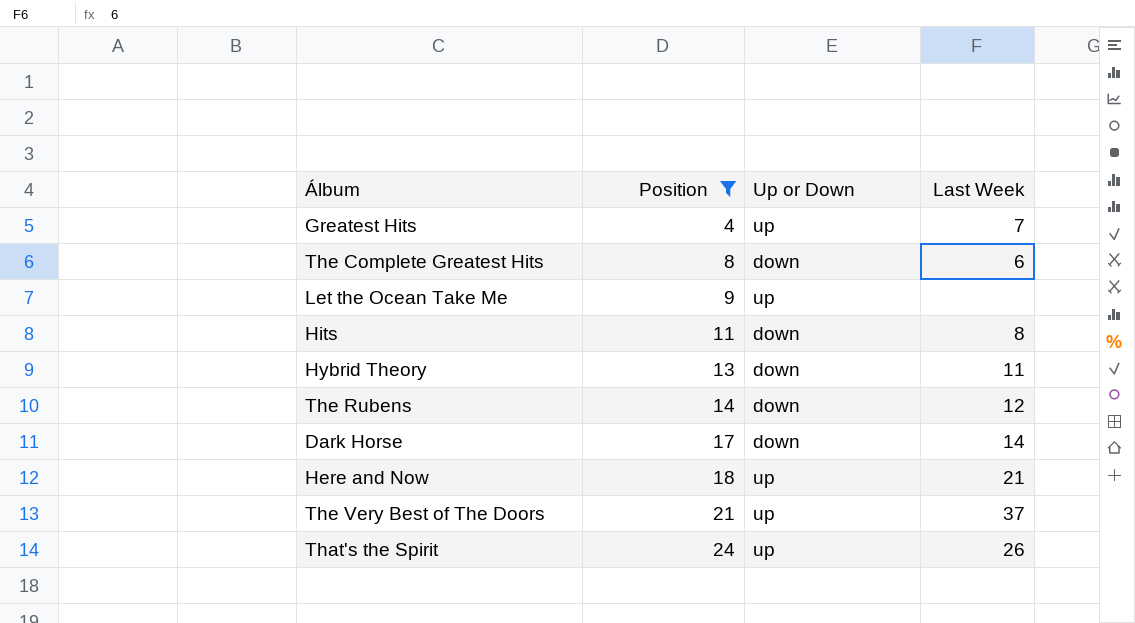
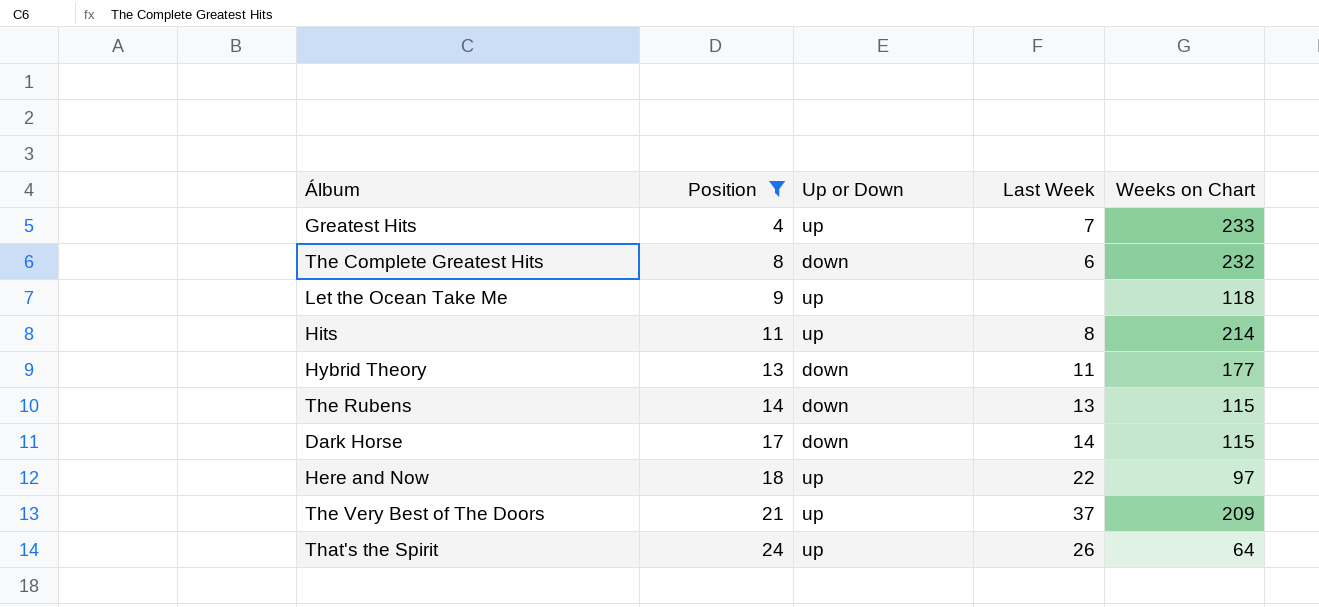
column Weeks on Chart | position: none -> 5
Hits | Up or Down: down -> up
The Rubens | Last Week: 12 -> 13
Here and Now | Last Week: 21 -> 22

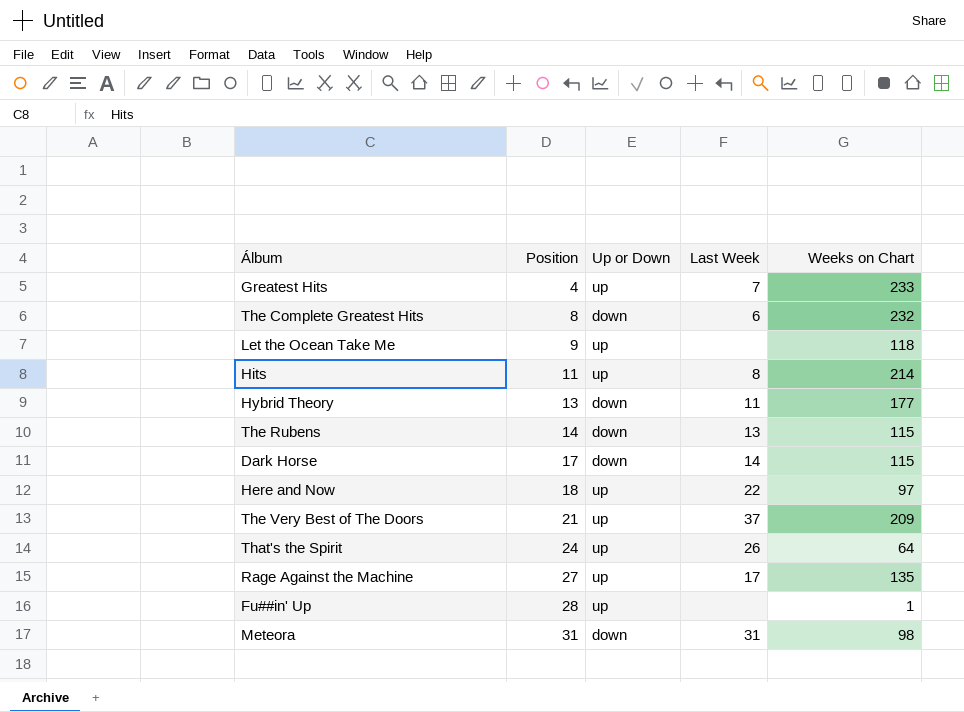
filter: Position <= 24 -> none

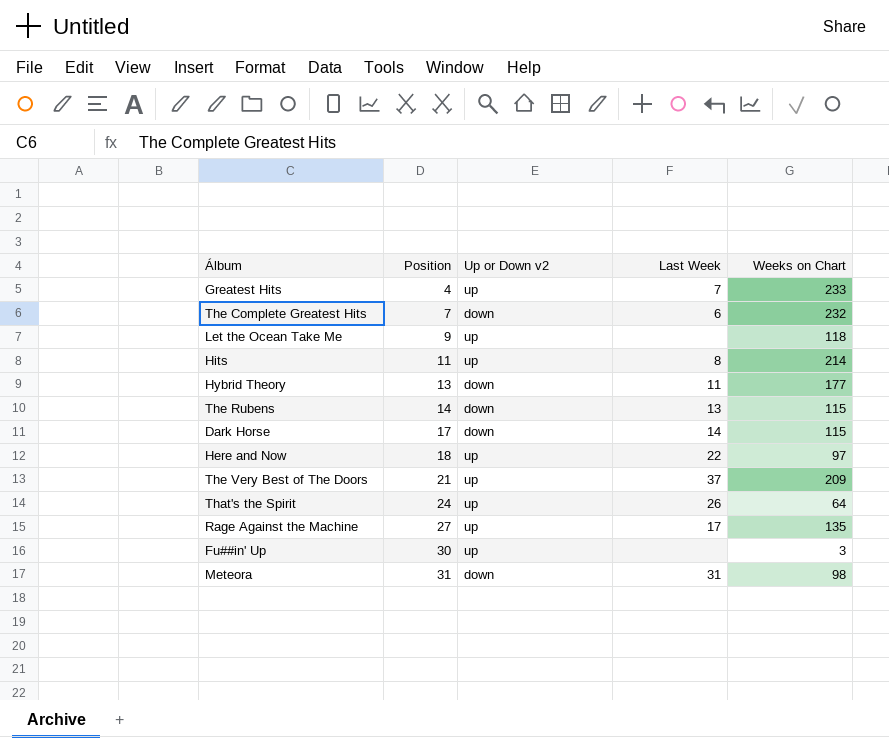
column name: Up or Down -> Up or Down v2
The Complete Greatest Hits | Position: 8 -> 7
Fu##in' Up | Position: 28 -> 30
Fu##in' Up | Weeks on Chart: 1 -> 3

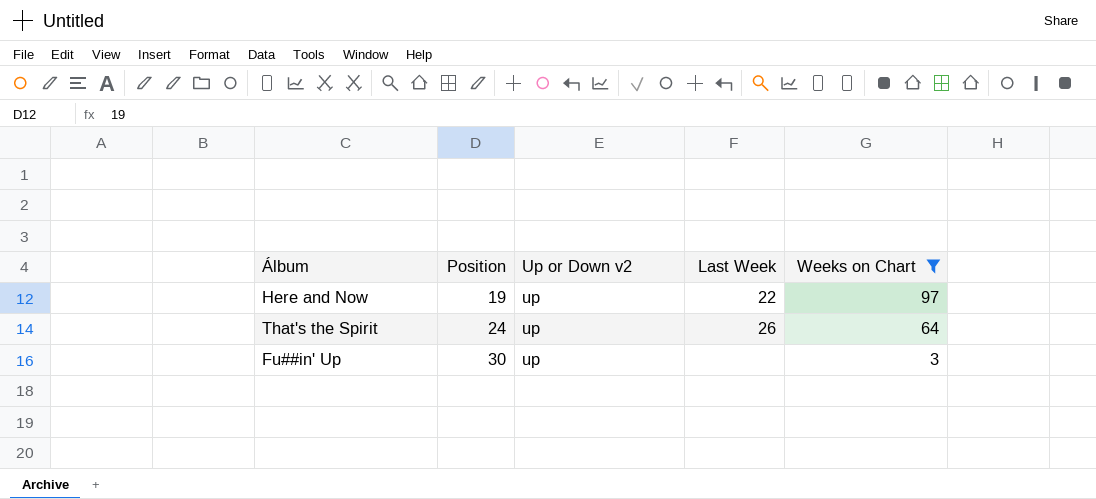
filter: none -> Weeks on Chart <= 97
Here and Now | Position: 18 -> 19

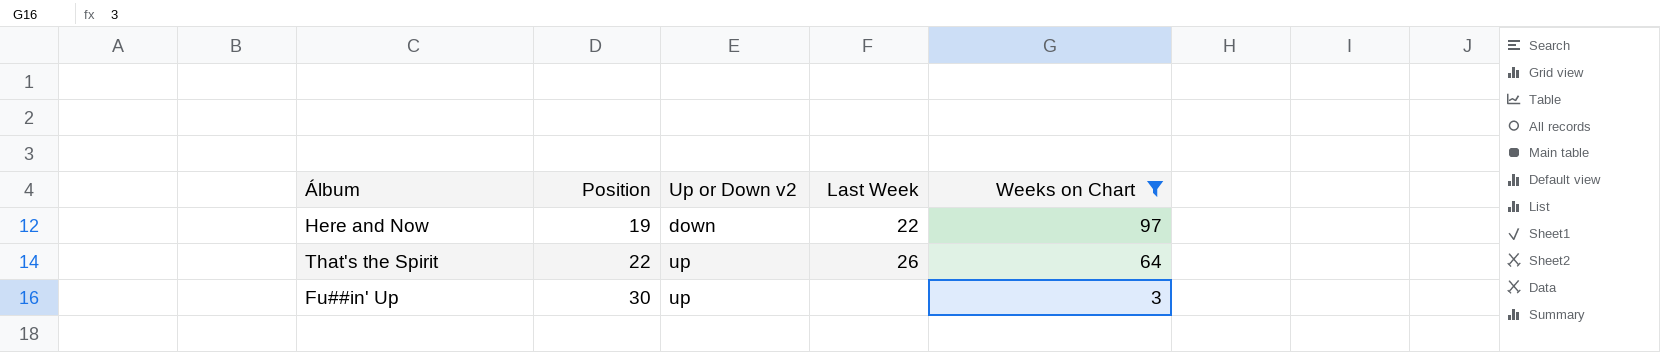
Here and Now | Up or Down v2: up -> down
That's the Spirit | Position: 24 -> 22

